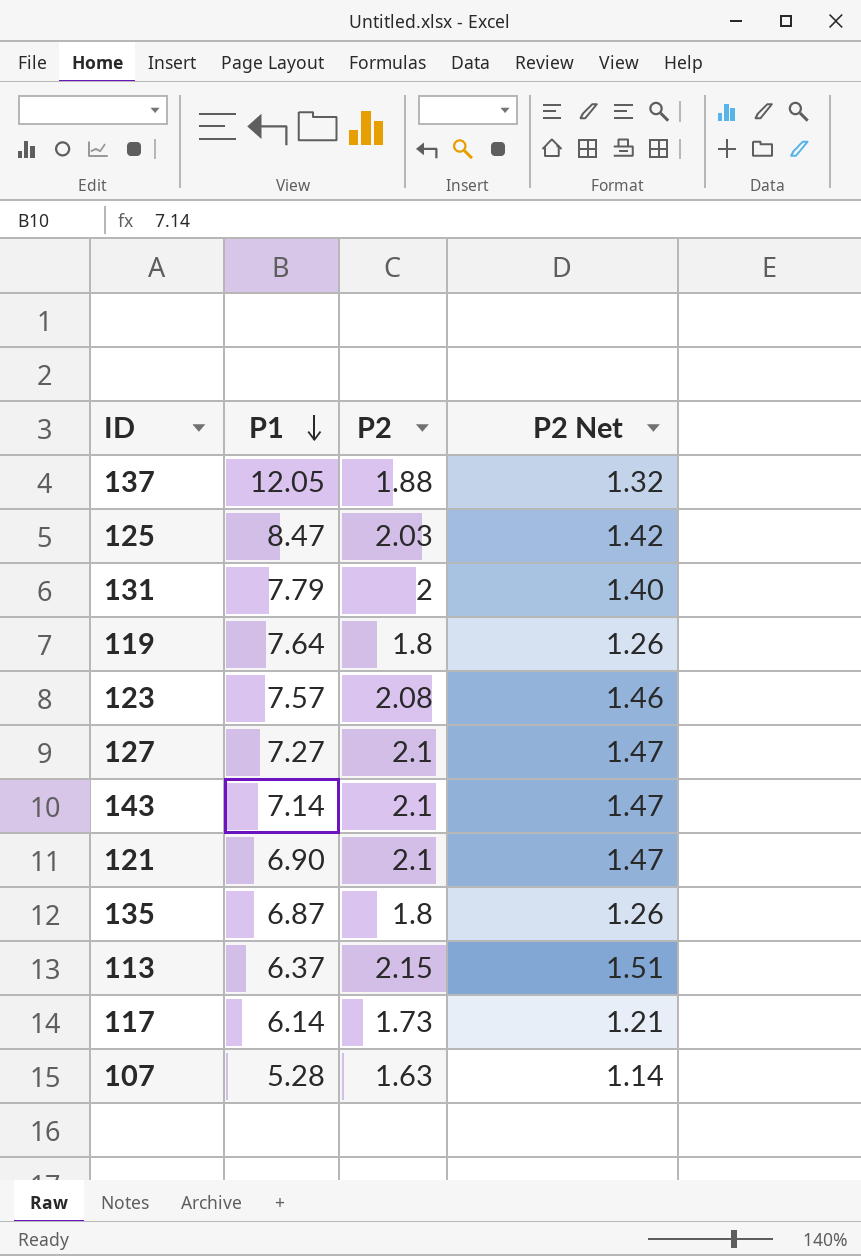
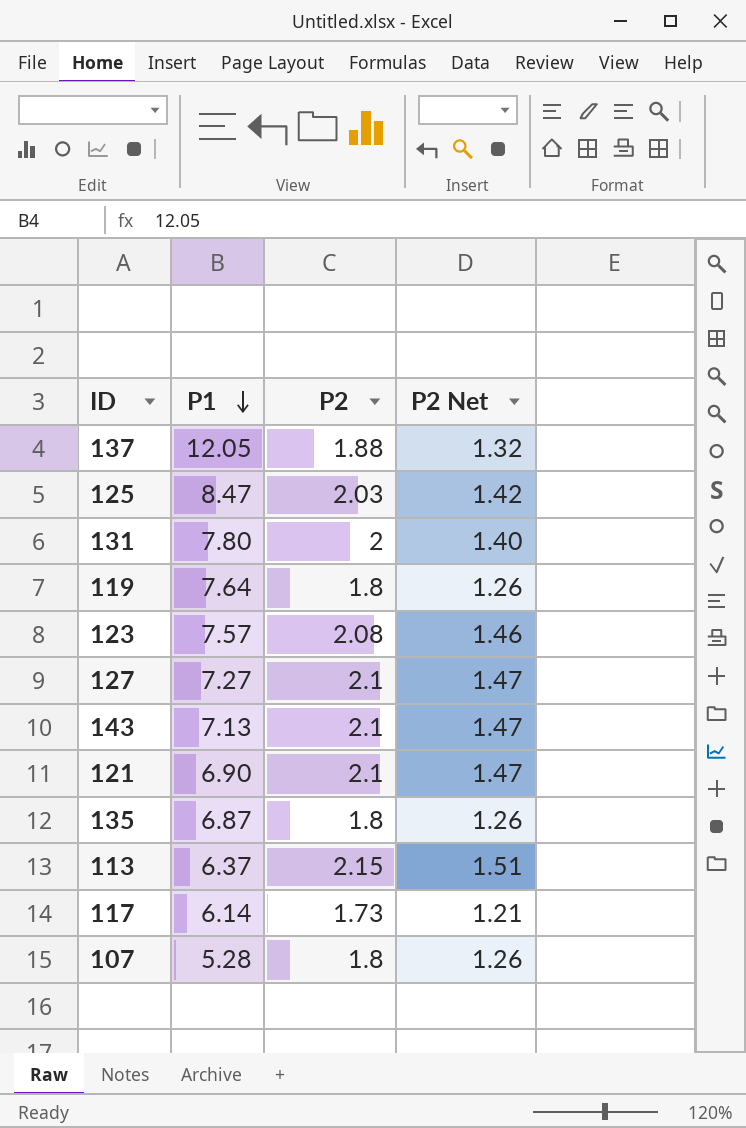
131 | P1: 7.79 -> 7.80
143 | P1: 7.14 -> 7.13
107 | P2: 1.63 -> 1.8
107 | P2 Net: 1.14 -> 1.26

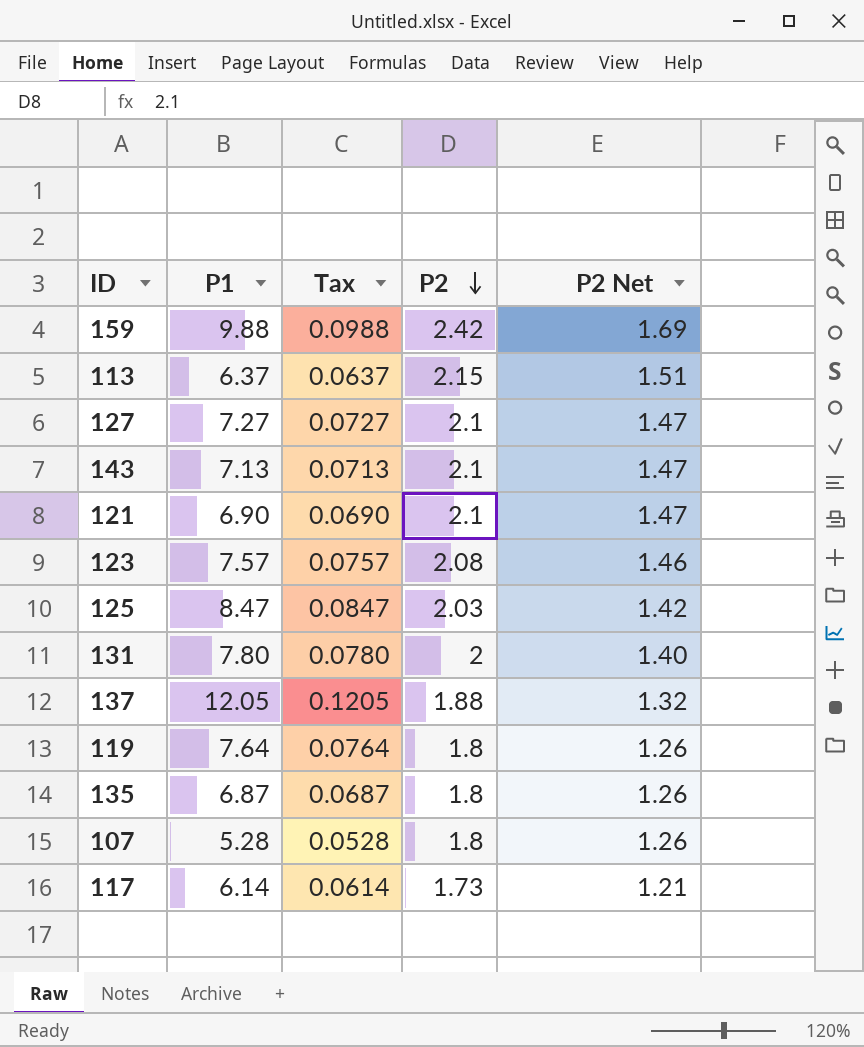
row order: P1 descending -> P2 descending
column Tax | formula: none -> [P1] * 0.01
row 159: none -> 9.88 | 0.0988 | 2.42 | 1.69

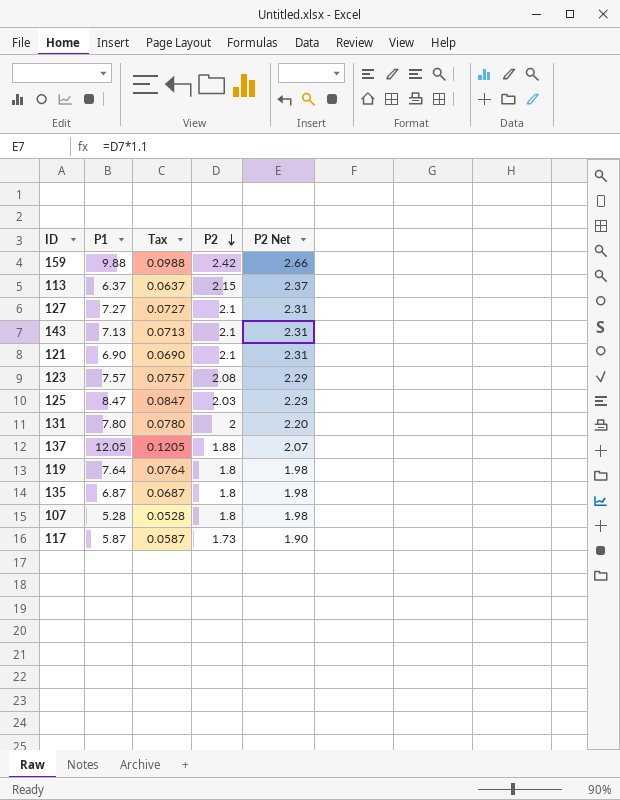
column P2 Net | formula: [P2] * 0.7 -> [P2] * 1.1
117 | P1: 6.14 -> 5.87
117 | Tax: 0.0614 -> 0.0587

